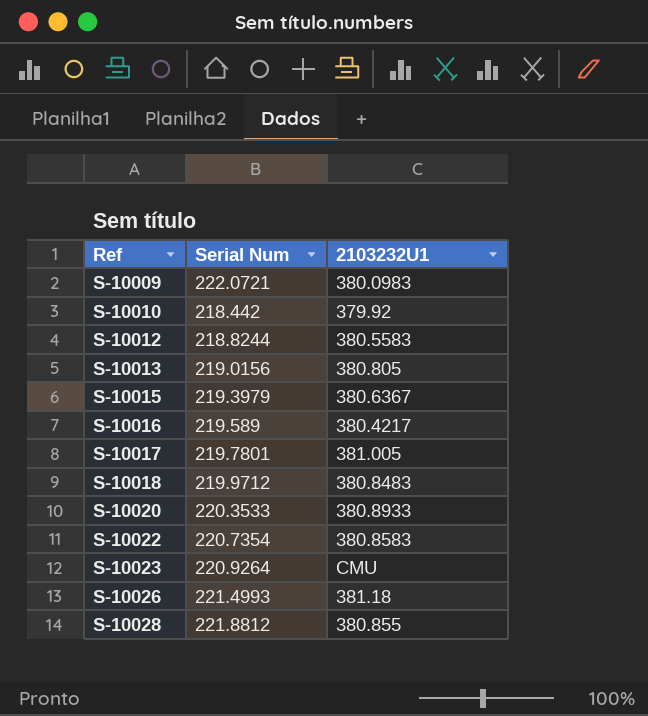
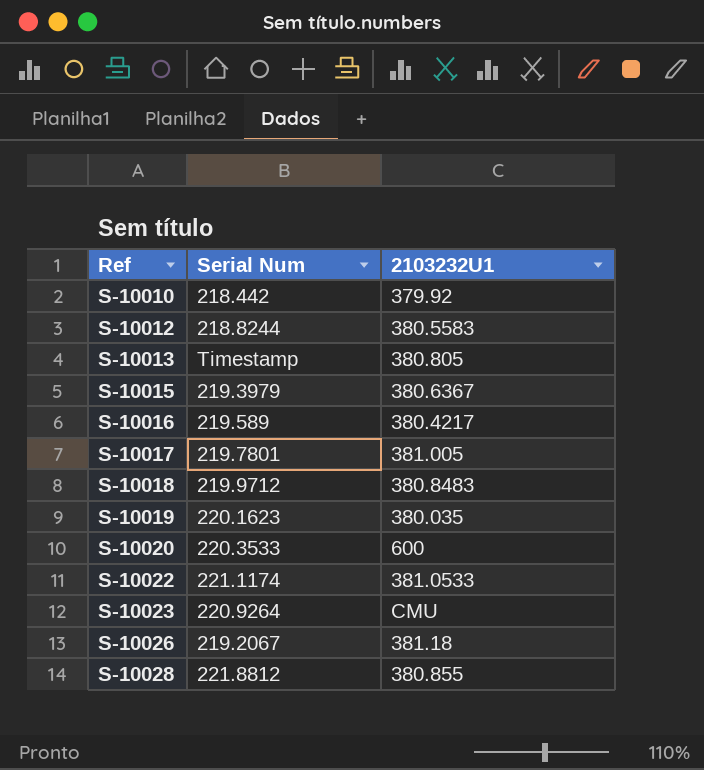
row S-10009: 222.0721 | 380.0983 -> none
S-10013 | Serial Num: 219.0156 -> Timestamp
row S-10019: none -> 220.1623 | 380.035
S-10020 | 2103232U1: 380.8933 -> 600
S-10022 | Serial Num: 220.7354 -> 221.1174
S-10022 | 2103232U1: 380.8583 -> 381.0533
S-10026 | Serial Num: 221.4993 -> 219.2067

